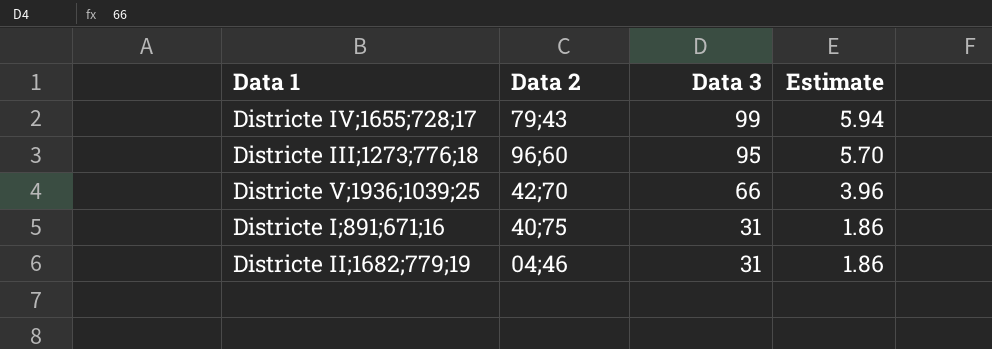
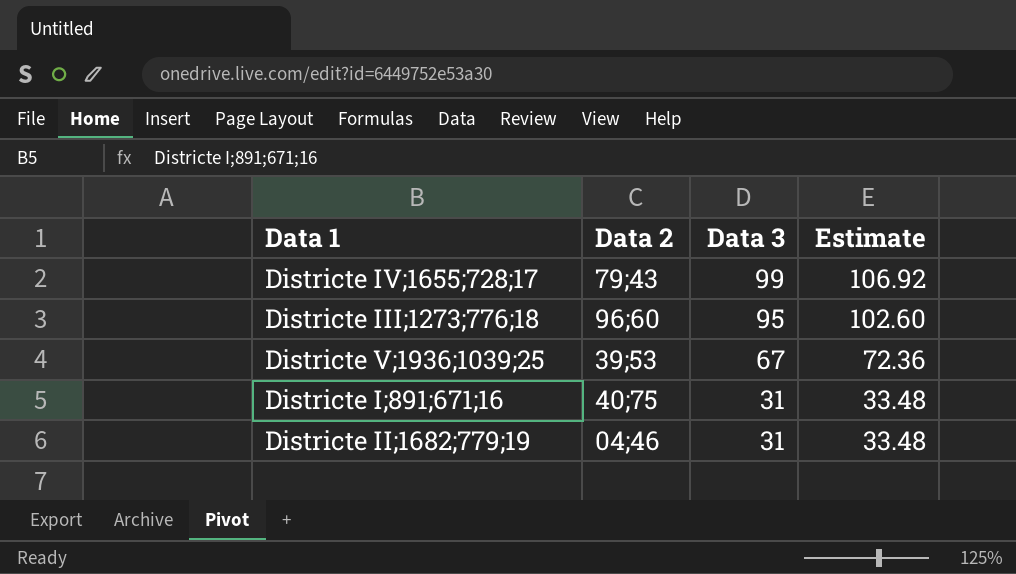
column Estimate | formula: [Data 3] * 0.06 -> [Data 3] * 1.08
Districte V;1936;1039;25 | Data 2: 42;70 -> 39;53
Districte V;1936;1039;25 | Data 3: 66 -> 67

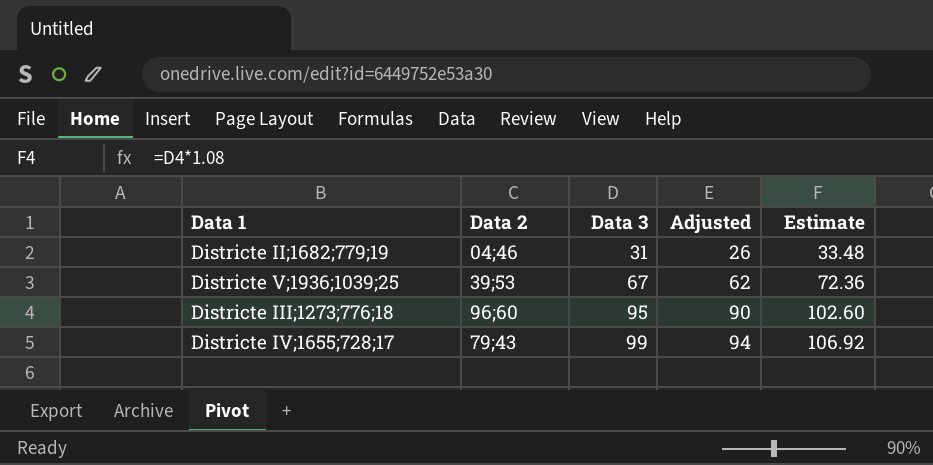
row order: Data 3 descending -> Data 3 ascending
column Adjusted | formula: none -> [Data 3] - 5
row Districte I;891;671;16: 40;75 | 31 | 33.48 -> none

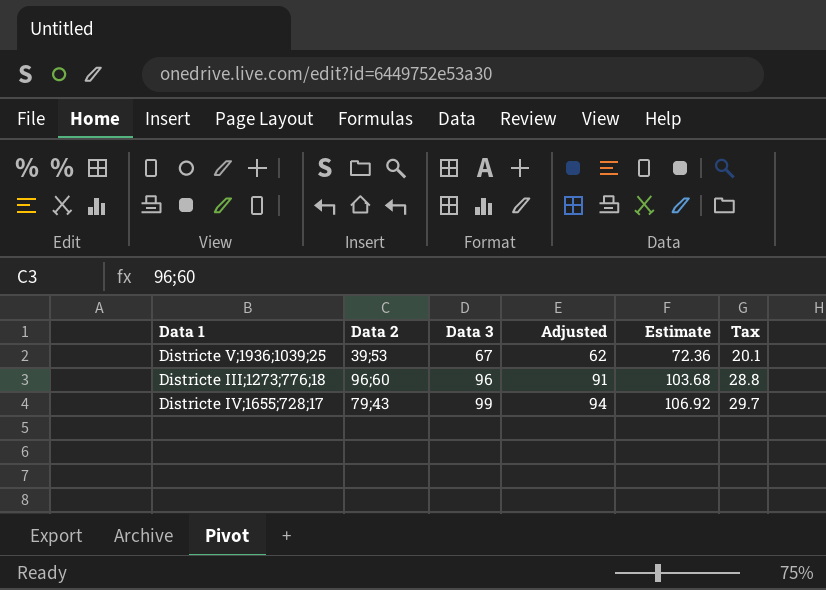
column Tax | formula: none -> [Data 3] * 0.3
row Districte II;1682;779;19: 04;46 | 31 | 26 | 33.48 -> none
Districte III;1273;776;18 | Data 3: 95 -> 96
Districte III;1273;776;18 | Adjusted: 90 -> 91
Districte III;1273;776;18 | Estimate: 102.60 -> 103.68

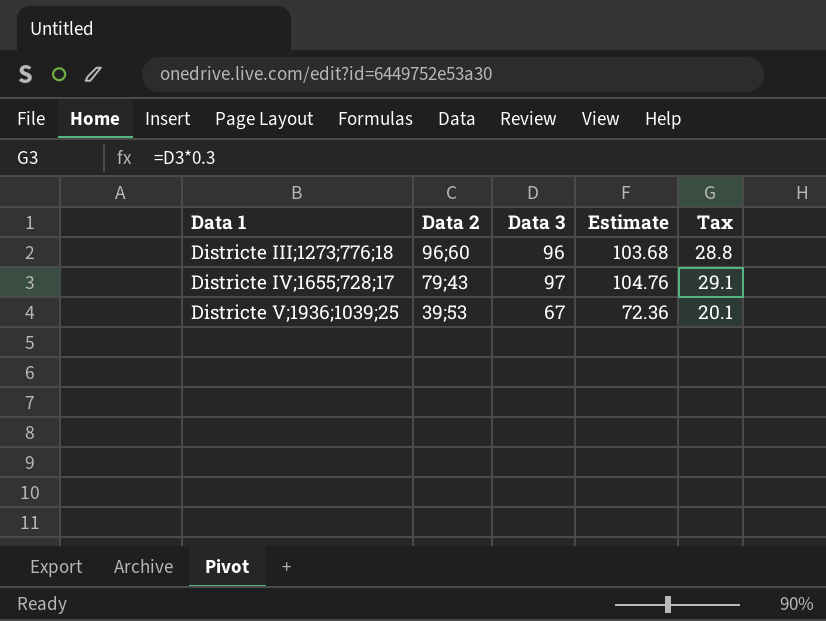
row order: Data 3 ascending -> Data 1 ascending
column Adjusted | formula: [Data 3] - 5 -> none
Districte IV;1655;728;17 | Data 3: 99 -> 97
Districte IV;1655;728;17 | Estimate: 106.92 -> 104.76
Districte IV;1655;728;17 | Tax: 29.7 -> 29.1

